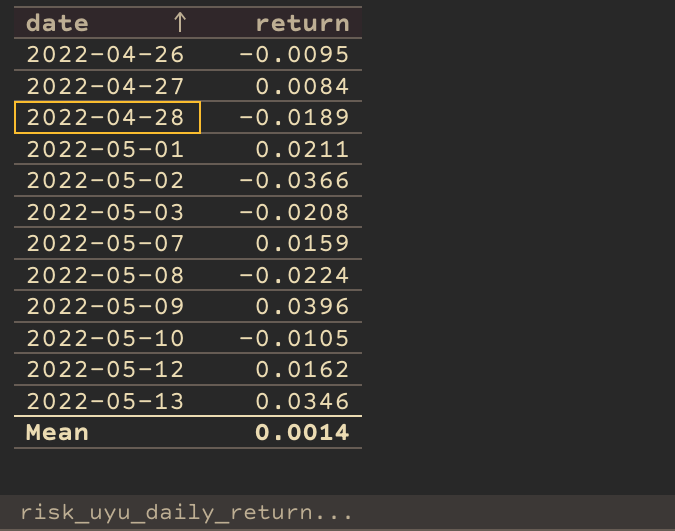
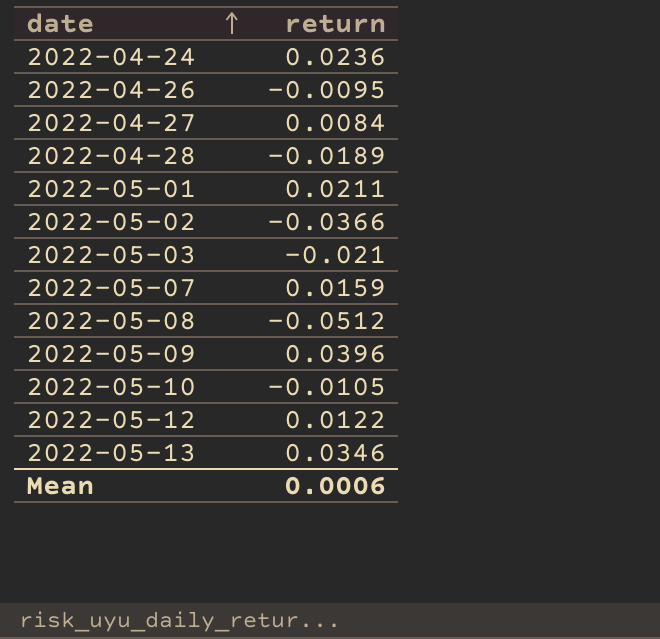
row 2022-04-24: none -> 0.0236
2022-05-03 | return: -0.0208 -> -0.021
2022-05-08 | return: -0.0224 -> -0.0512
2022-05-12 | return: 0.0162 -> 0.0122
Mean | return: 0.0014 -> 0.0006

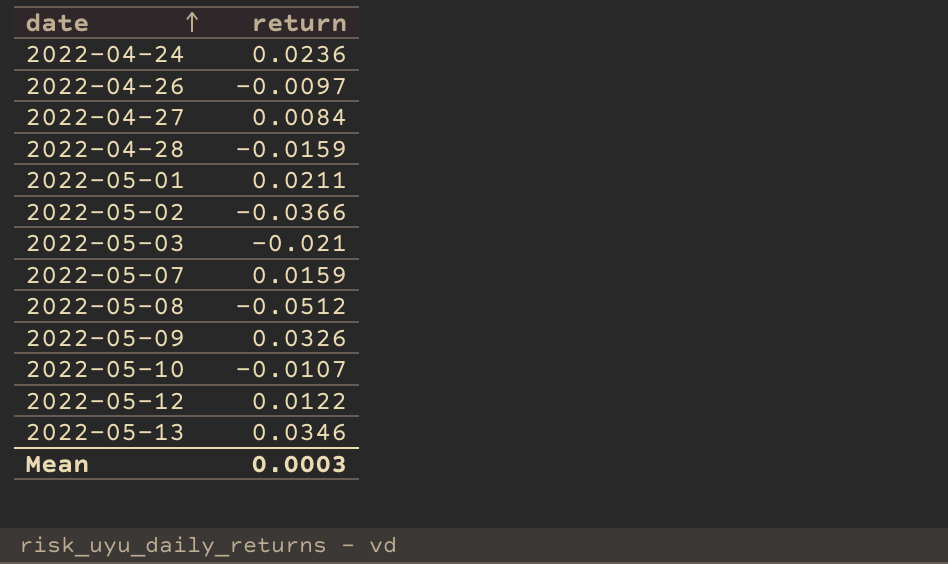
2022-04-26 | return: -0.0095 -> -0.0097
2022-04-28 | return: -0.0189 -> -0.0159
2022-05-09 | return: 0.0396 -> 0.0326
2022-05-10 | return: -0.0105 -> -0.0107
Mean | return: 0.0006 -> 0.0003

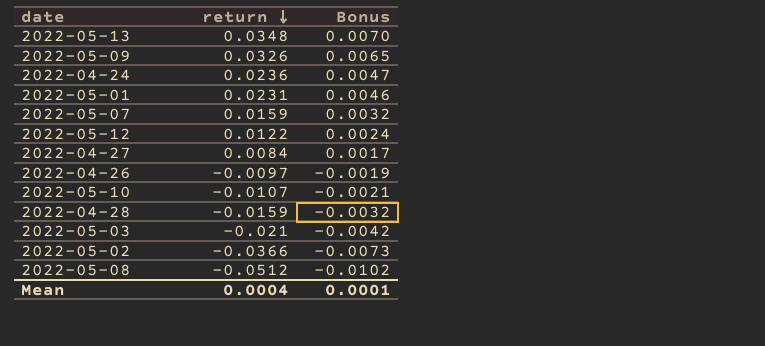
row order: date ascending -> return descending
column Bonus | formula: none -> [return] * 0.2
2022-05-13 | return: 0.0346 -> 0.0348
2022-05-01 | return: 0.0211 -> 0.0231
Mean | return: 0.0003 -> 0.0004

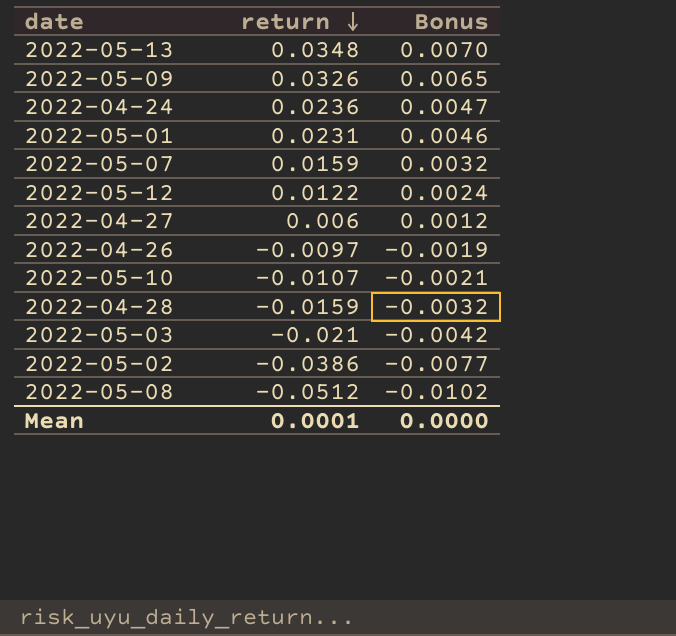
2022-04-27 | return: 0.0084 -> 0.006
2022-04-27 | Bonus: 0.0017 -> 0.0012
2022-05-02 | return: -0.0366 -> -0.0386
2022-05-02 | Bonus: -0.0073 -> -0.0077
Mean | return: 0.0004 -> 0.0001
Mean | Bonus: 0.0001 -> 0.0000

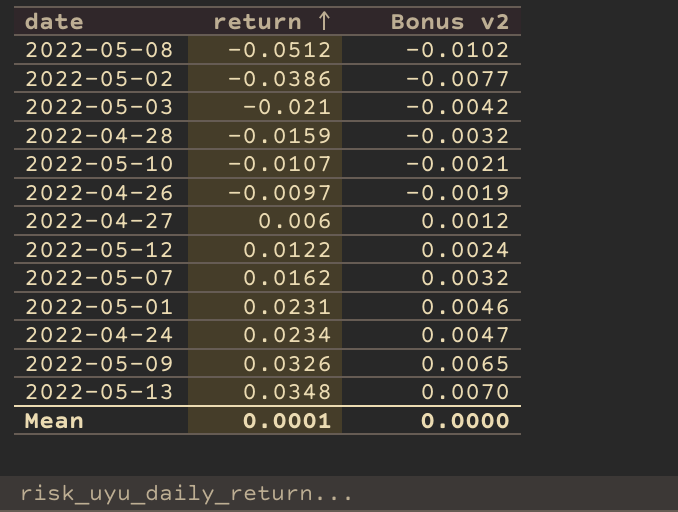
row order: return descending -> return ascending
column name: Bonus -> Bonus v2
2022-05-07 | return: 0.0159 -> 0.0162
2022-04-24 | return: 0.0236 -> 0.0234

